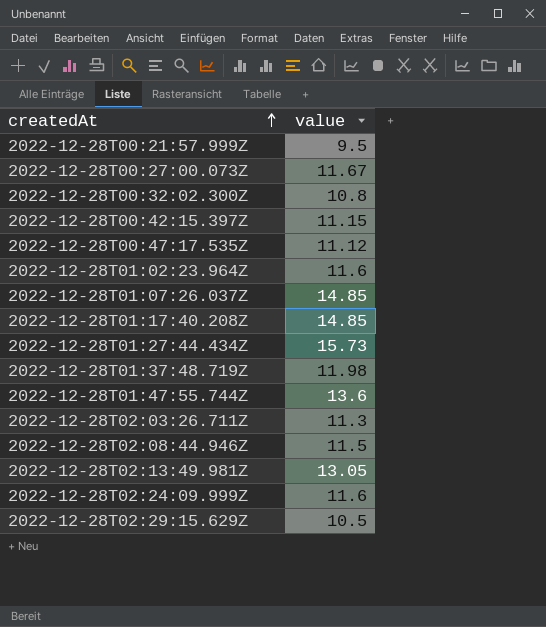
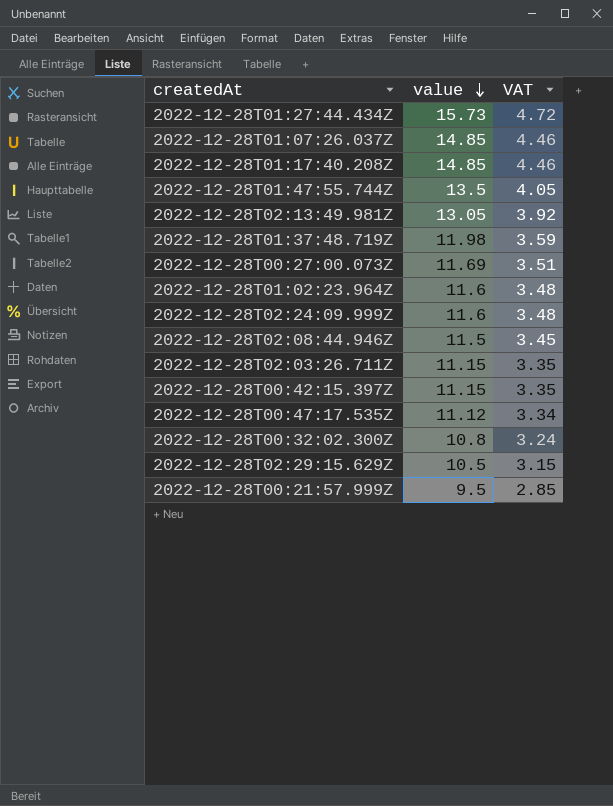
row order: createdAt ascending -> value descending
column VAT | formula: none -> [value] * 0.3
2022-12-28T01:47:55.744Z | value: 13.6 -> 13.5
2022-12-28T00:27:00.073Z | value: 11.67 -> 11.69
2022-12-28T02:03:26.711Z | value: 11.3 -> 11.15

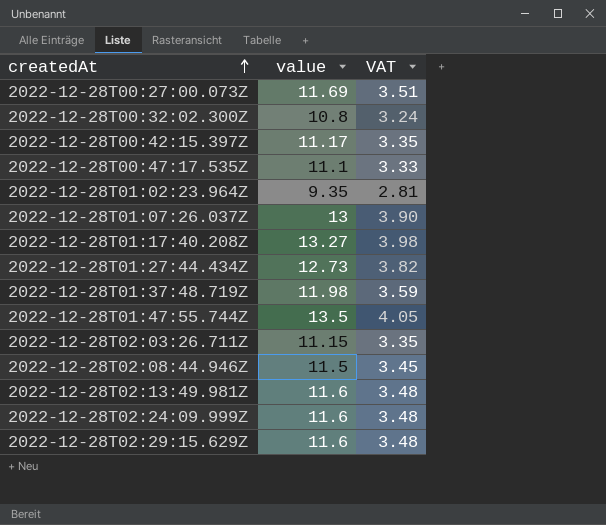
row order: value descending -> createdAt ascending
row 2022-12-28T00:21:57.999Z: 9.5 | 2.85 -> none
2022-12-28T00:42:15.397Z | value: 11.15 -> 11.17
2022-12-28T00:47:17.535Z | value: 11.12 -> 11.1
2022-12-28T00:47:17.535Z | VAT: 3.34 -> 3.33
2022-12-28T01:02:23.964Z | value: 11.6 -> 9.35
2022-12-28T01:02:23.964Z | VAT: 3.48 -> 2.81
2022-12-28T01:07:26.037Z | value: 14.85 -> 13
2022-12-28T01:07:26.037Z | VAT: 4.46 -> 3.90
2022-12-28T01:17:40.208Z | value: 14.85 -> 13.27
2022-12-28T01:17:40.208Z | VAT: 4.46 -> 3.98
2022-12-28T01:27:44.434Z | value: 15.73 -> 12.73
2022-12-28T01:27:44.434Z | VAT: 4.72 -> 3.82
2022-12-28T02:13:49.981Z | value: 13.05 -> 11.6
2022-12-28T02:13:49.981Z | VAT: 3.92 -> 3.48
2022-12-28T02:29:15.629Z | value: 10.5 -> 11.6
2022-12-28T02:29:15.629Z | VAT: 3.15 -> 3.48

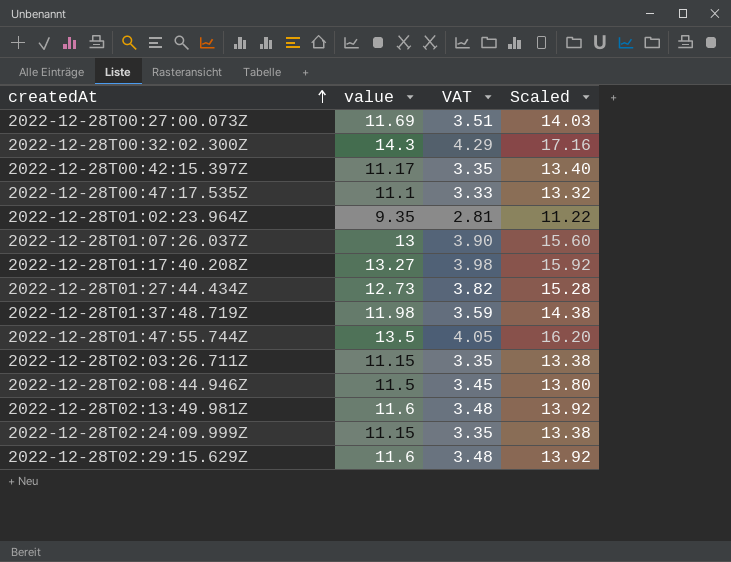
column Scaled | formula: none -> [value] * 1.2
2022-12-28T00:32:02.300Z | value: 10.8 -> 14.3
2022-12-28T00:32:02.300Z | VAT: 3.24 -> 4.29
2022-12-28T02:24:09.999Z | value: 11.6 -> 11.15
2022-12-28T02:24:09.999Z | VAT: 3.48 -> 3.35

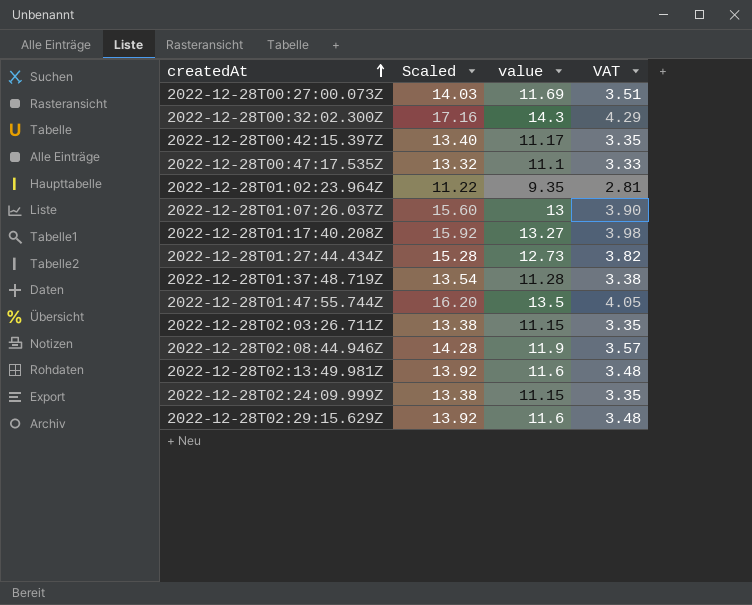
column Scaled | position: 4 -> 2
2022-12-28T01:37:48.719Z | Scaled: 14.38 -> 13.54
2022-12-28T01:37:48.719Z | value: 11.98 -> 11.28
2022-12-28T01:37:48.719Z | VAT: 3.59 -> 3.38
2022-12-28T02:08:44.946Z | Scaled: 13.80 -> 14.28
2022-12-28T02:08:44.946Z | value: 11.5 -> 11.9
2022-12-28T02:08:44.946Z | VAT: 3.45 -> 3.57

